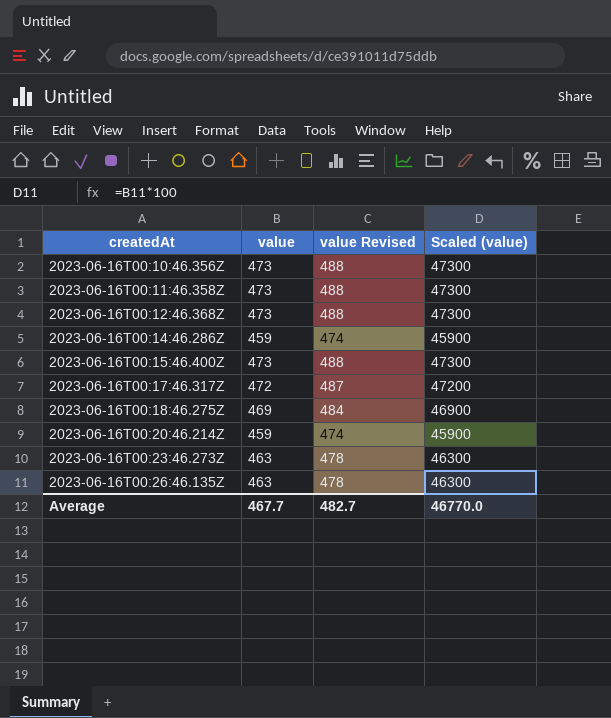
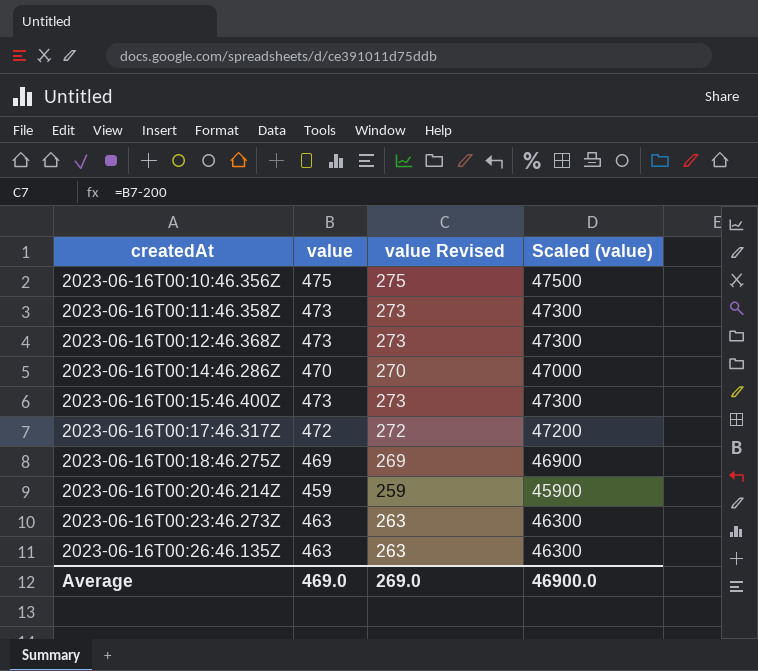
column value Revised | formula: [value] + 15 -> [value] - 200
2023-06-16T00:10:46.356Z | value: 473 -> 475
2023-06-16T00:10:46.356Z | Scaled (value): 47300 -> 47500
2023-06-16T00:14:46.286Z | value: 459 -> 470
2023-06-16T00:14:46.286Z | Scaled (value): 45900 -> 47000
Average | value: 467.7 -> 469.0
Average | value Revised: 482.7 -> 269.0
Average | Scaled (value): 46770.0 -> 46900.0

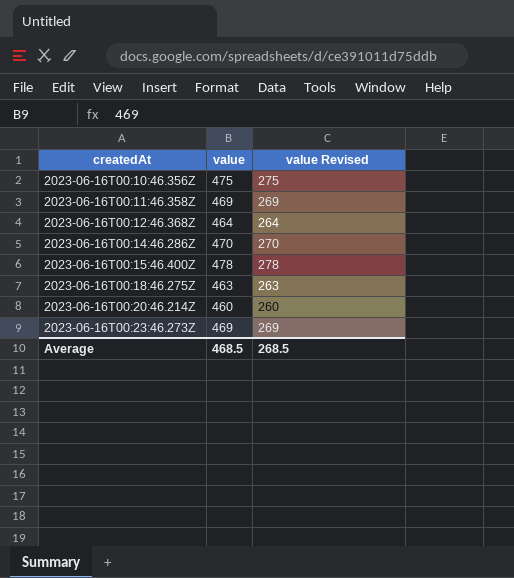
column Scaled (value) | formula: [value] * 100 -> none
row 2023-06-16T00:17:46.317Z: 472 | 272 | 47200 -> none
row 2023-06-16T00:26:46.135Z: 463 | 263 | 46300 -> none
2023-06-16T00:11:46.358Z | value: 473 -> 469
2023-06-16T00:11:46.358Z | value Revised: 273 -> 269
2023-06-16T00:12:46.368Z | value: 473 -> 464
2023-06-16T00:12:46.368Z | value Revised: 273 -> 264
2023-06-16T00:15:46.400Z | value: 473 -> 478
2023-06-16T00:15:46.400Z | value Revised: 273 -> 278
2023-06-16T00:18:46.275Z | value: 469 -> 463
2023-06-16T00:18:46.275Z | value Revised: 269 -> 263
2023-06-16T00:20:46.214Z | value: 459 -> 460
2023-06-16T00:20:46.214Z | value Revised: 259 -> 260
2023-06-16T00:23:46.273Z | value: 463 -> 469
2023-06-16T00:23:46.273Z | value Revised: 263 -> 269
Average | value: 469.0 -> 468.5
Average | value Revised: 269.0 -> 268.5

